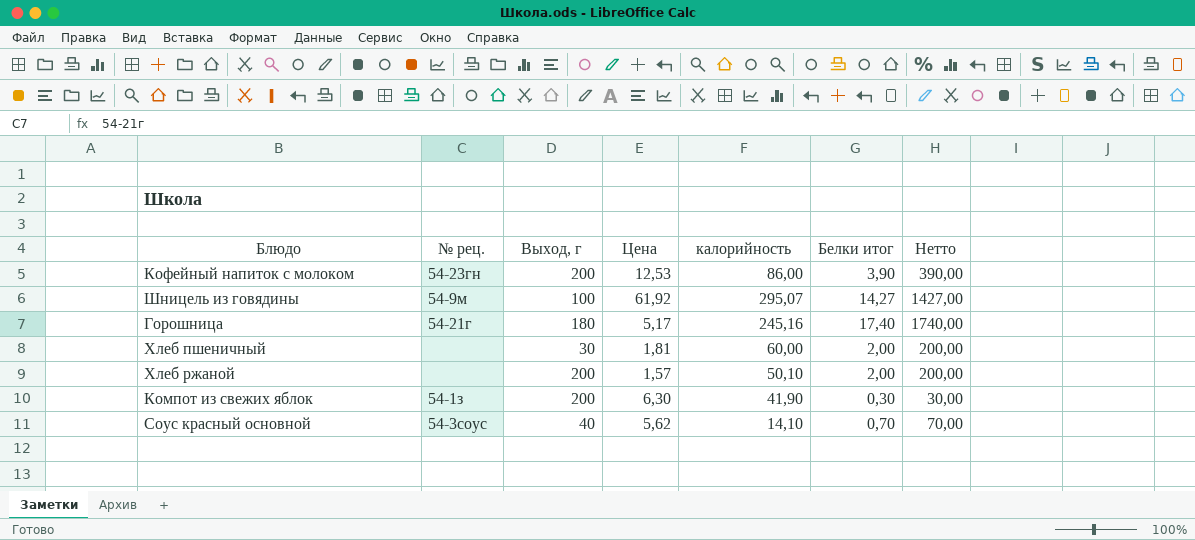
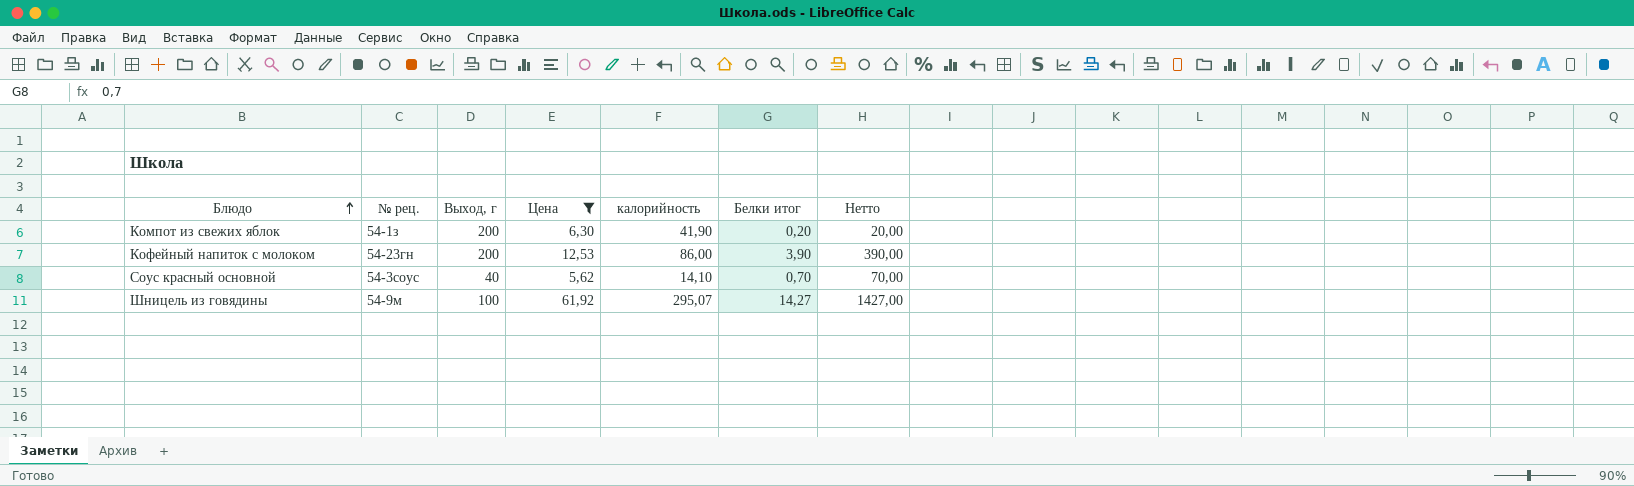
filter: none -> Цена >= 5,62
row order: none -> Блюдо ascending
Компот из свежих яблок | Белки итог: 0,30 -> 0,20
Компот из свежих яблок | Нетто: 30,00 -> 20,00

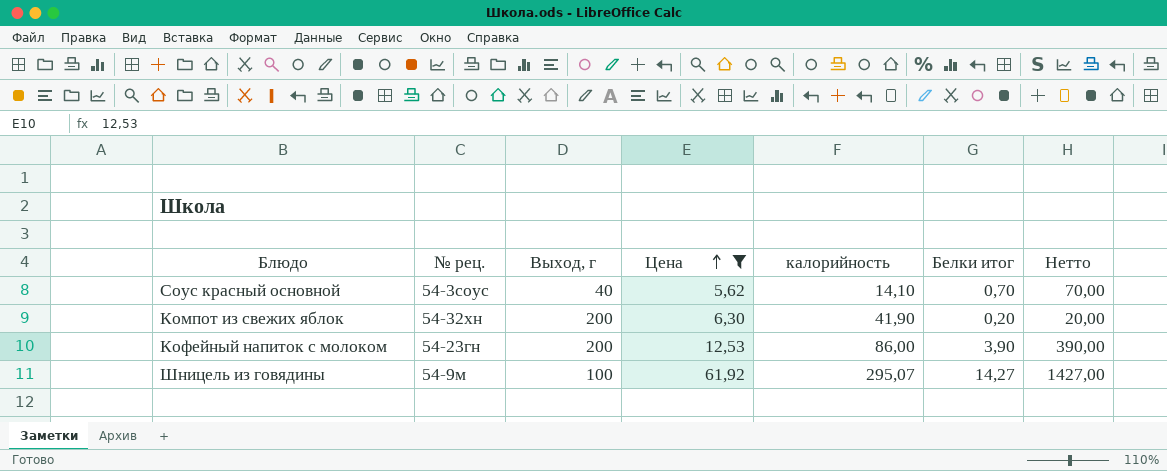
row order: Блюдо ascending -> Цена ascending
Компот из свежих яблок | № рец.: 54-1з -> 54-32хн

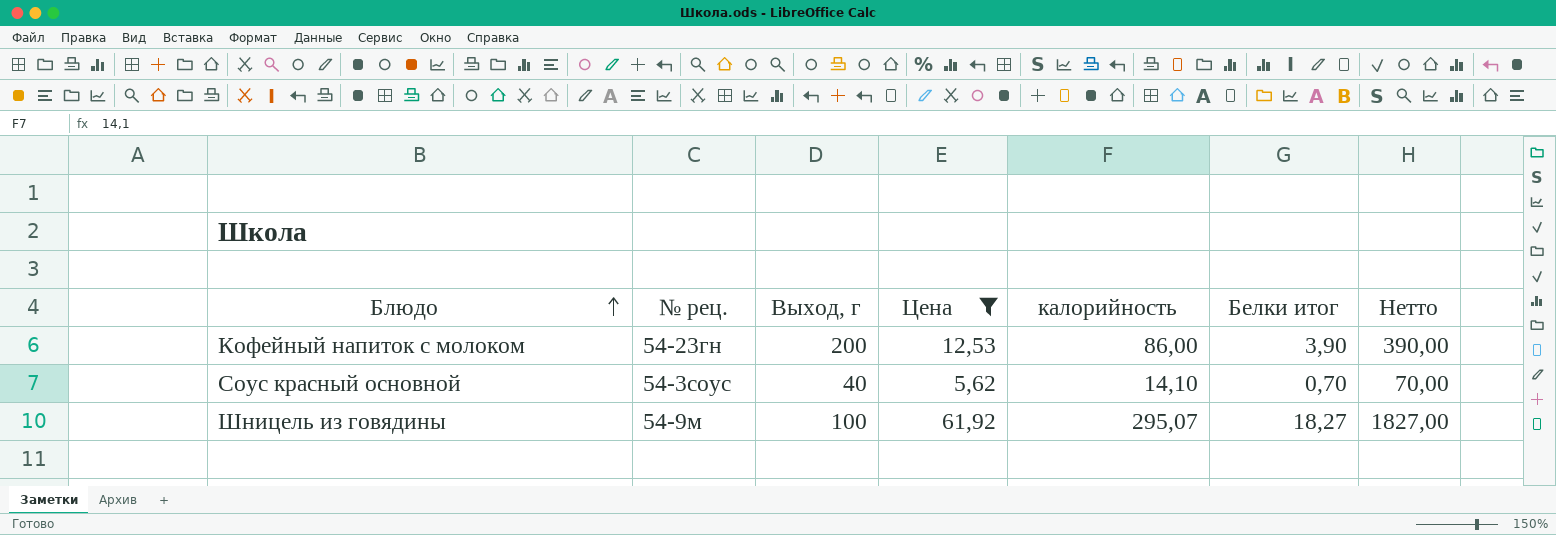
row order: Цена ascending -> Блюдо ascending
row Компот из свежих яблок: 54-32хн | 200 | 6,30 | 41,90 | 0,20 | 20,00 -> none
Шницель из говядины | Белки итог: 14,27 -> 18,27
Шницель из говядины | Нетто: 1427,00 -> 1827,00

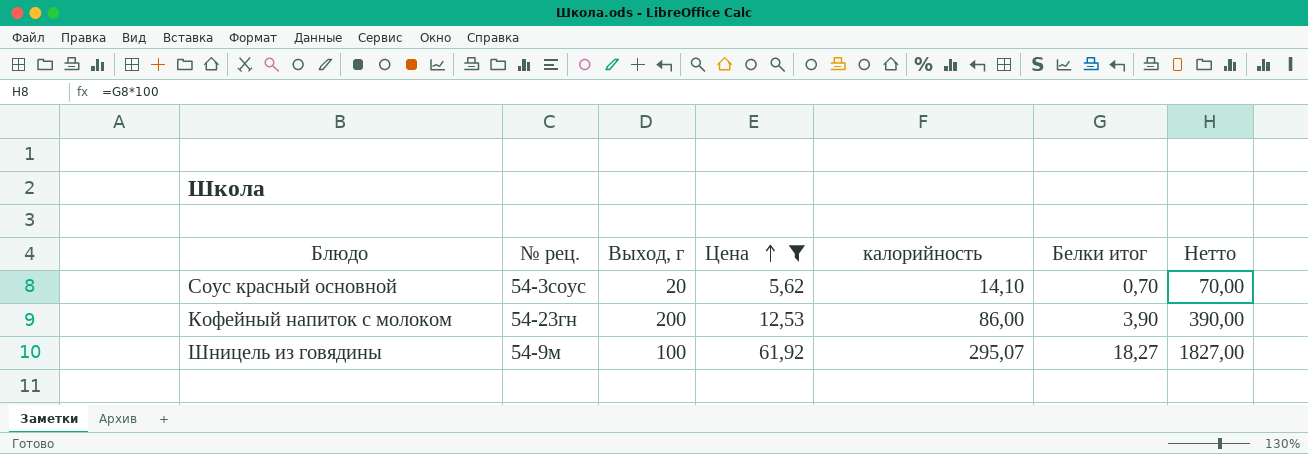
row order: Блюдо ascending -> Цена ascending
Соус красный основной | Выход, г: 40 -> 20

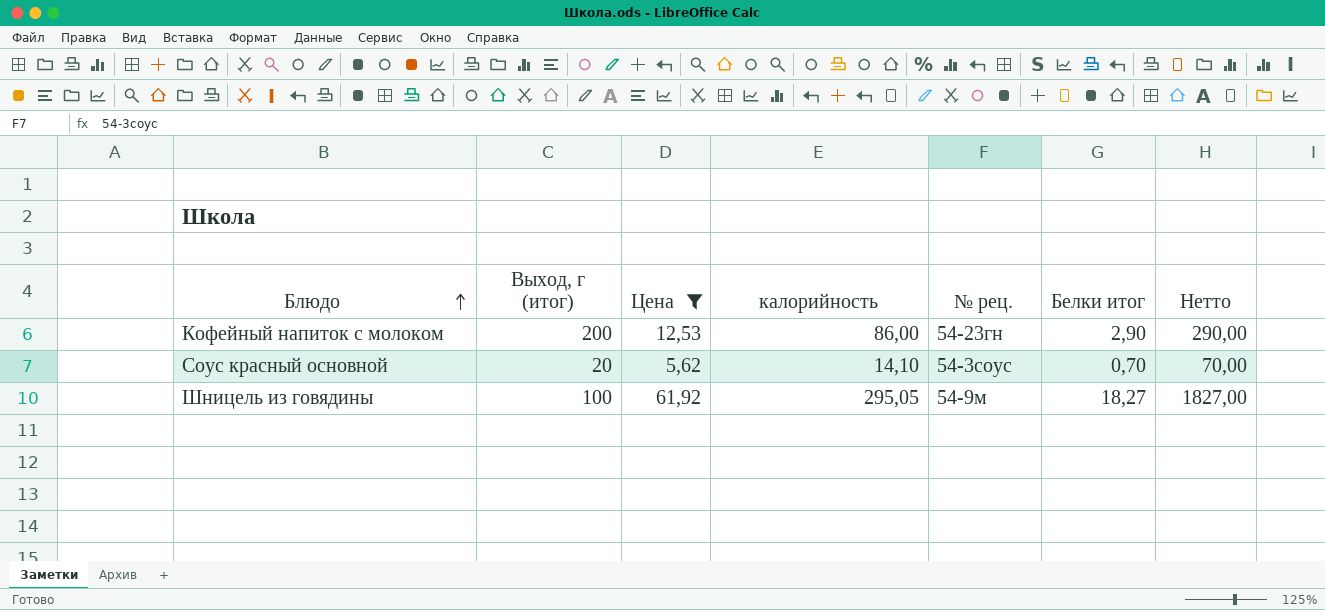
row order: Цена ascending -> Блюдо ascending
column name: Выход, г -> Выход, г (итог)
column № рец. | position: 2 -> 5
Кофейный напиток с молоком | Белки итог: 3,90 -> 2,90
Кофейный напиток с молоком | Нетто: 390,00 -> 290,00
Шницель из говядины | калорийность: 295,07 -> 295,05

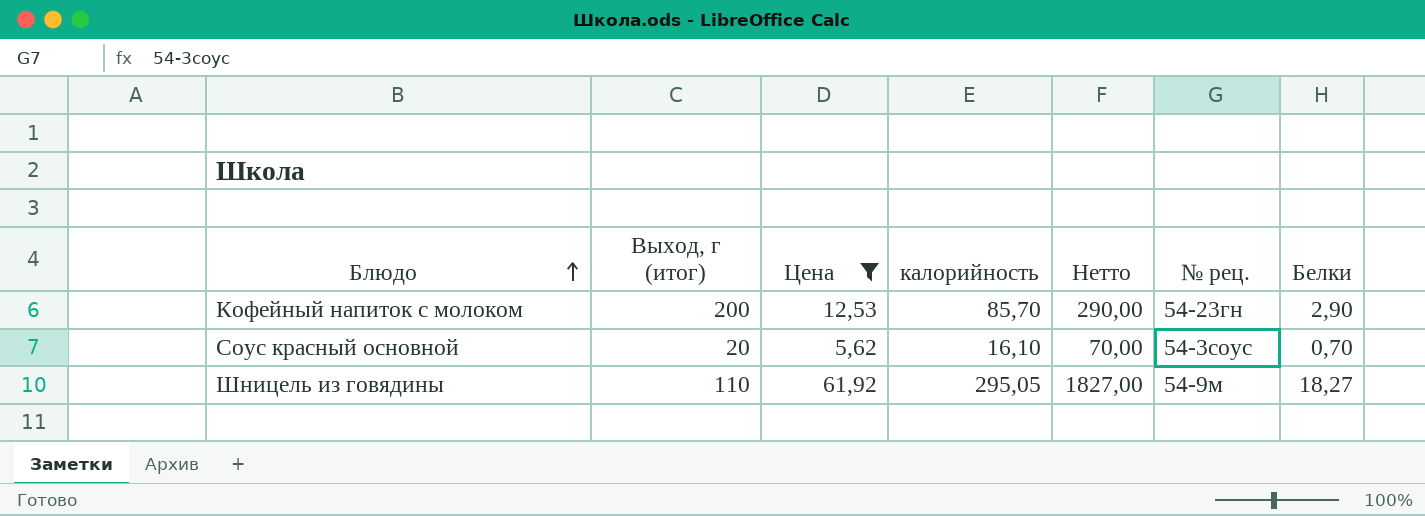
column Нетто | position: 7 -> 5
column name: Белки итог -> Белки
Кофейный напиток с молоком | калорийность: 86,00 -> 85,70
Соус красный основной | калорийность: 14,10 -> 16,10
Шницель из говядины | Выход, г (итог): 100 -> 110

